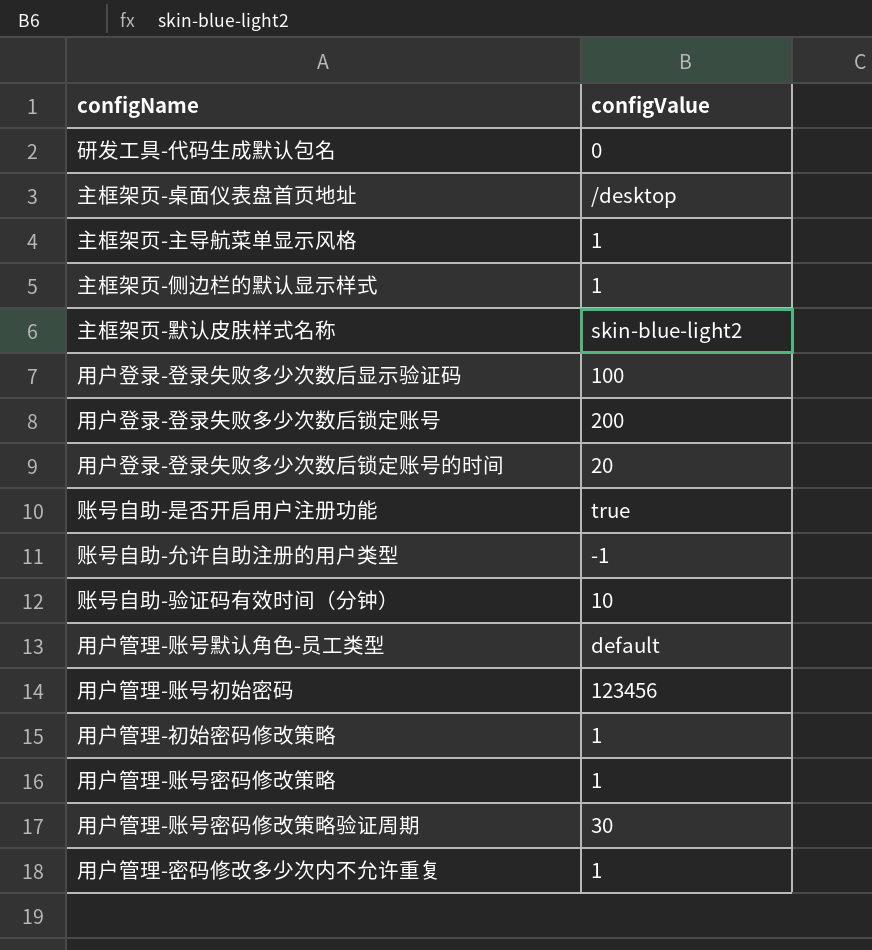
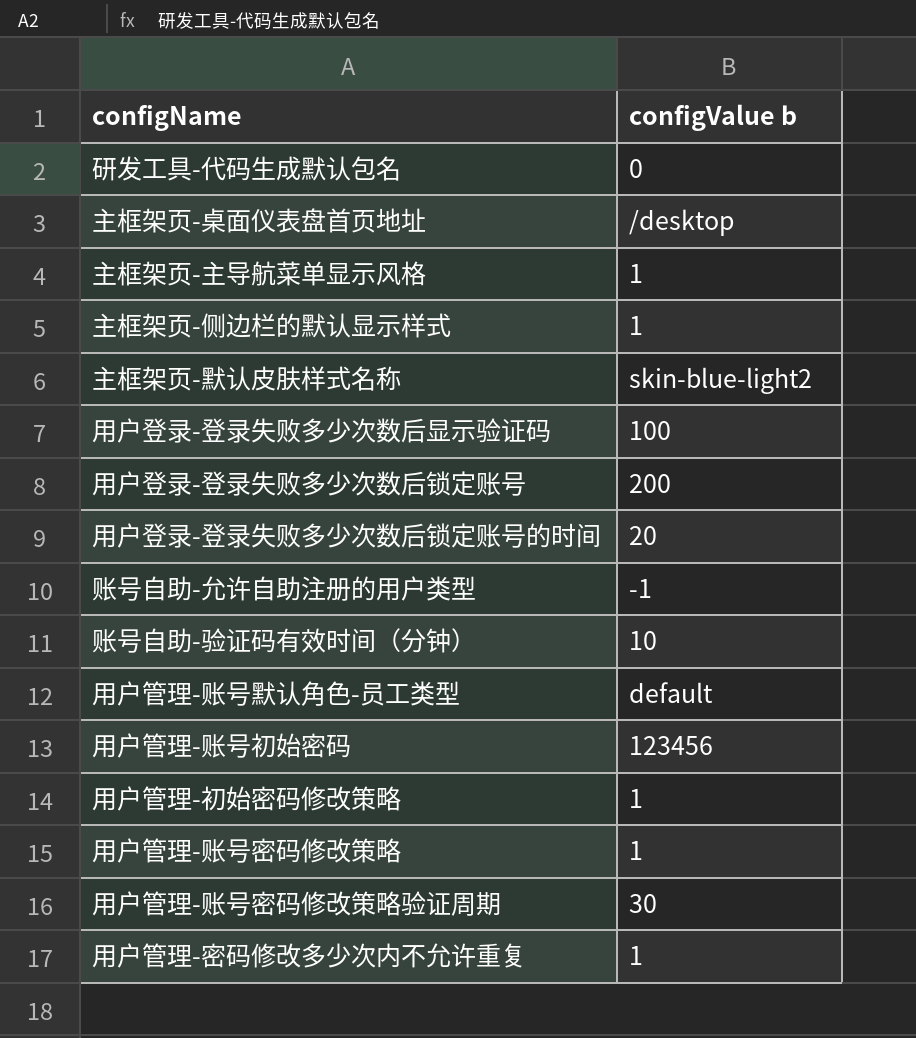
column name: configValue -> configValue b
row 账号自助-是否开启用户注册功能: true -> none

